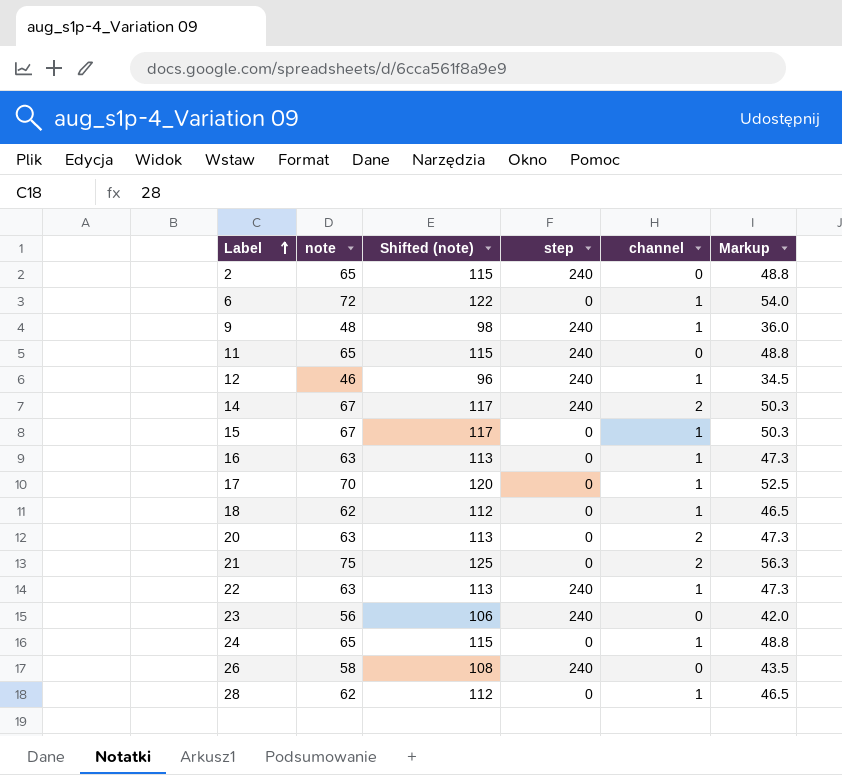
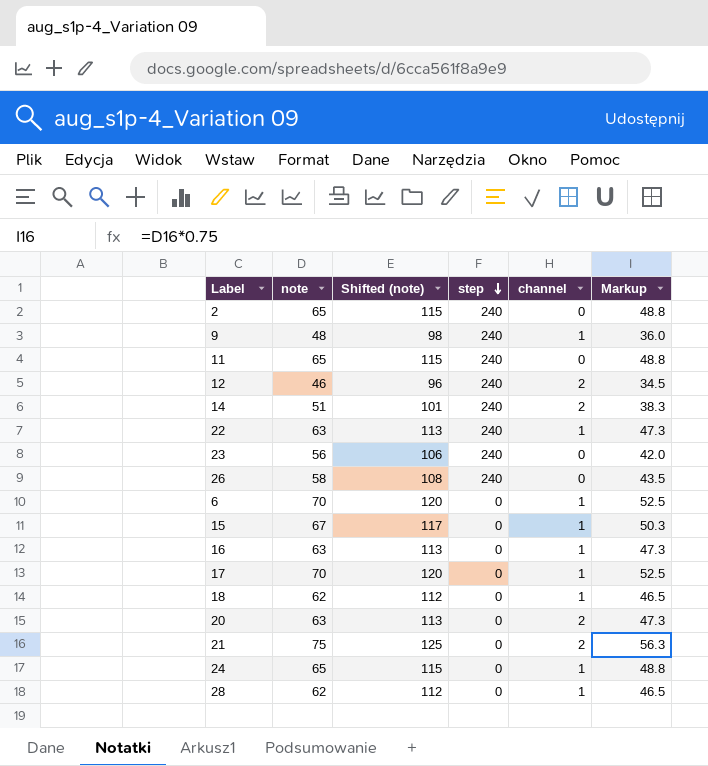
row order: Label ascending -> step descending
12 | channel: 1 -> 2
14 | note: 67 -> 51
14 | Shifted (note): 117 -> 101
14 | Markup: 50.3 -> 38.3
6 | note: 72 -> 70
6 | Shifted (note): 122 -> 120
6 | Markup: 54.0 -> 52.5

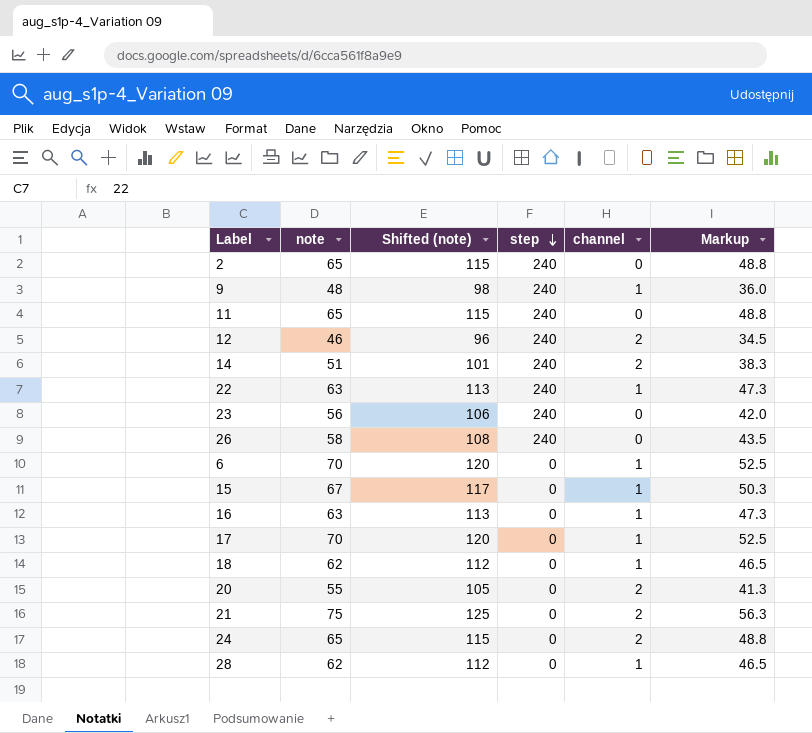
20 | note: 63 -> 55
20 | Shifted (note): 113 -> 105
20 | Markup: 47.3 -> 41.3
24 | channel: 1 -> 2

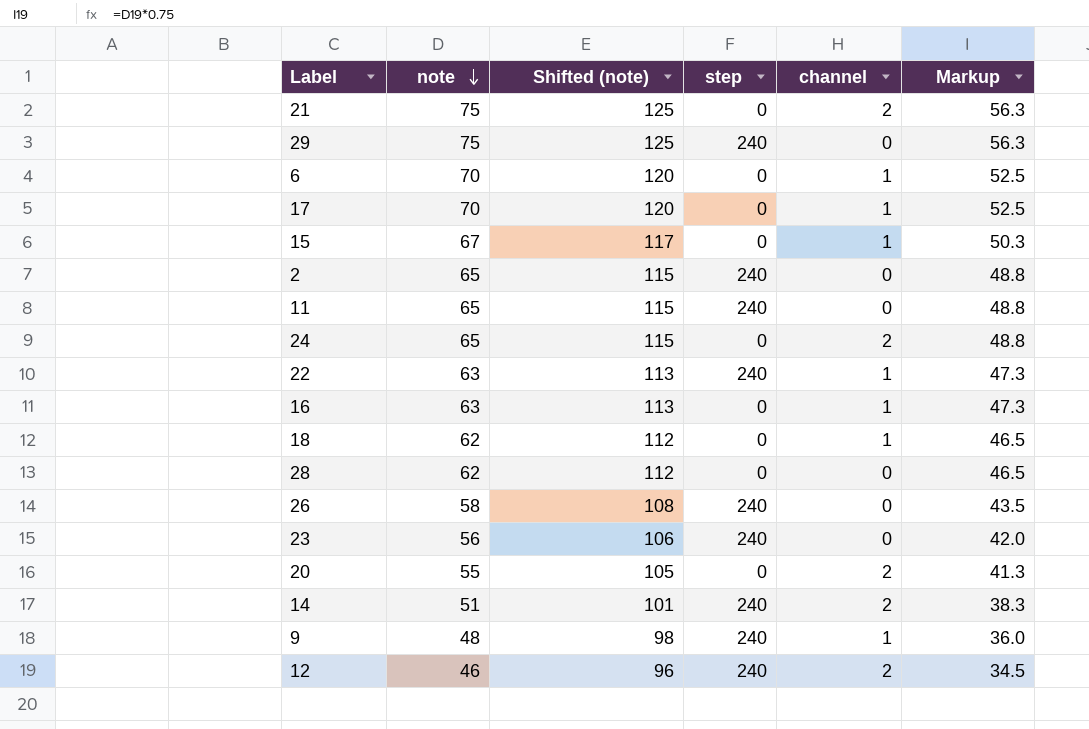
row order: step descending -> note descending
row 29: none -> 75 | 125 | 240 | 0 | 56.3
28 | channel: 1 -> 0

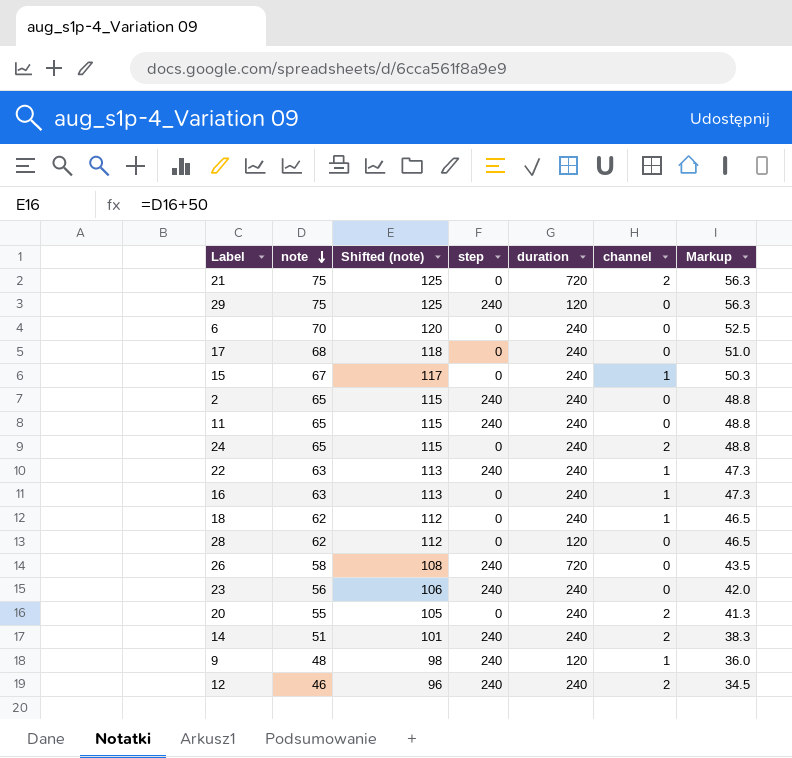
column duration | position: none -> 5
6 | channel: 1 -> 0
17 | note: 70 -> 68
17 | Shifted (note): 120 -> 118
17 | channel: 1 -> 0
17 | Markup: 52.5 -> 51.0

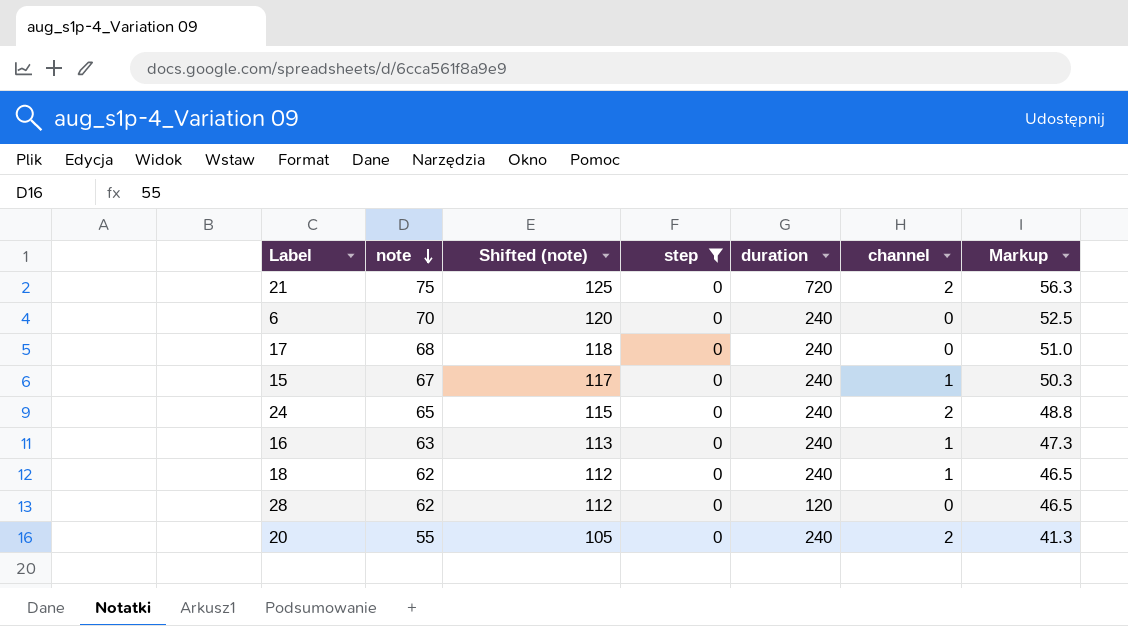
filter: none -> step = 0

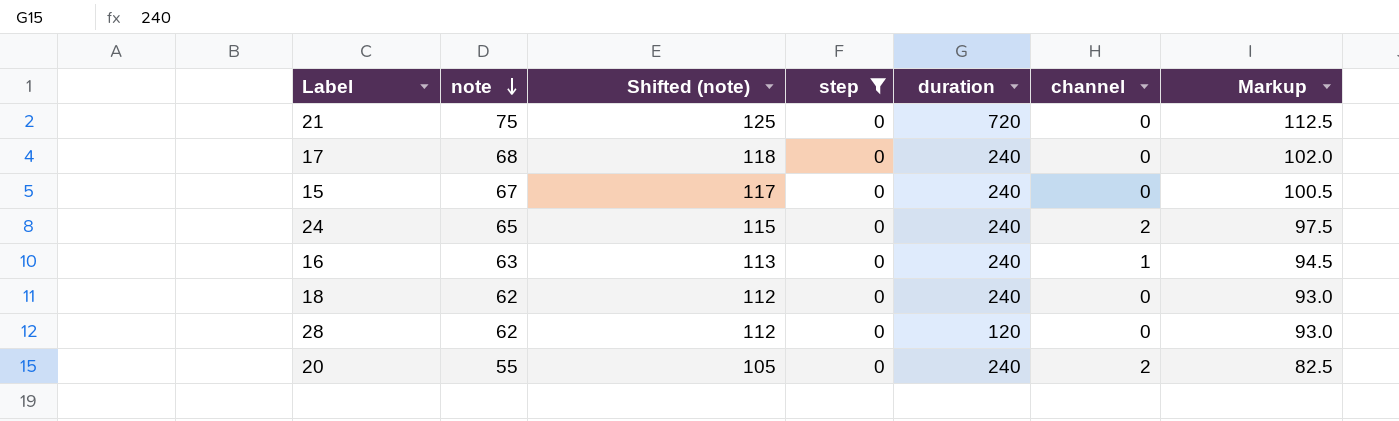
column Markup | formula: [note] * 0.75 -> [note] * 1.5
row 6: 70 | 120 | 0 | 240 | 0 | 52.5 -> none
21 | channel: 2 -> 0
15 | channel: 1 -> 0
18 | channel: 1 -> 0

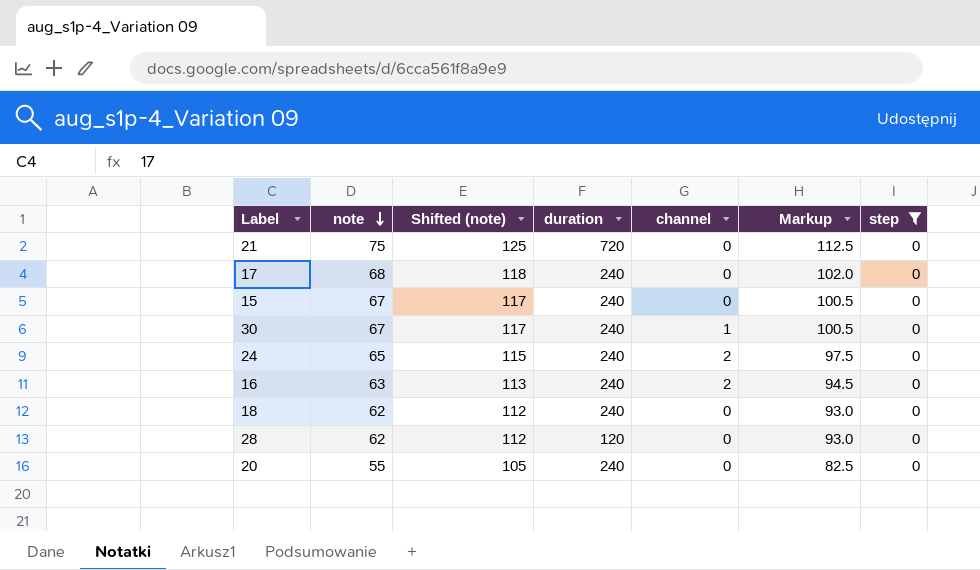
column step | position: 4 -> 7
row 30: none -> 67 | 117 | 240 | 1 | 100.5 | 0
16 | channel: 1 -> 2
20 | channel: 2 -> 0

